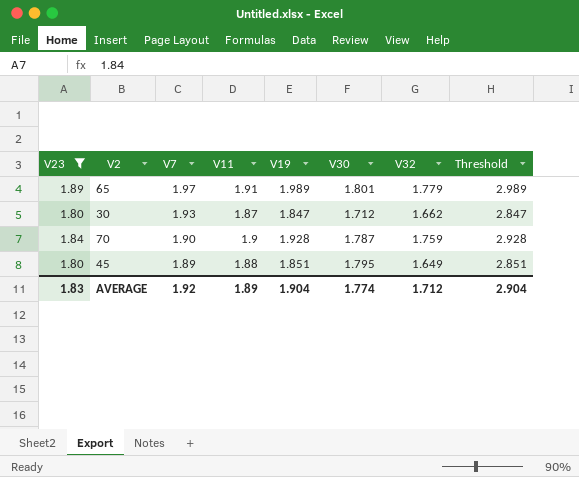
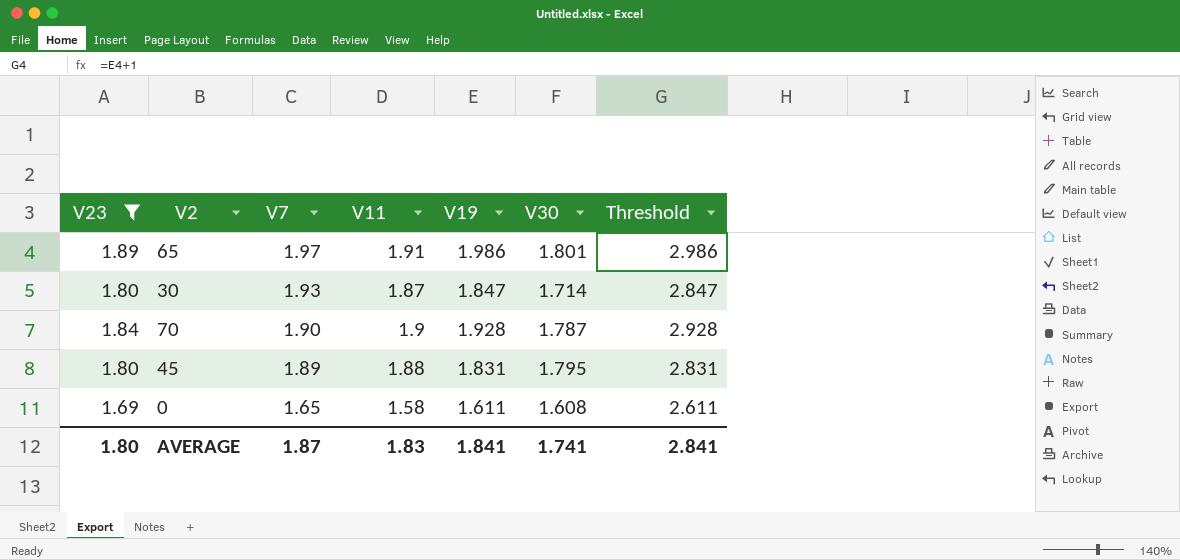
column V32 | position: 7 -> none
65 | V19: 1.989 -> 1.986
65 | Threshold: 2.989 -> 2.986
30 | V30: 1.712 -> 1.714
45 | V19: 1.851 -> 1.831
45 | Threshold: 2.851 -> 2.831
row 0: none -> 1.69 | 1.65 | 1.58 | 1.611 | 1.608 | 2.611
AVERAGE | V23: 1.83 -> 1.80
AVERAGE | V7: 1.92 -> 1.87
AVERAGE | V11: 1.89 -> 1.83
AVERAGE | V19: 1.904 -> 1.841
AVERAGE | V30: 1.774 -> 1.741
AVERAGE | Threshold: 2.904 -> 2.841

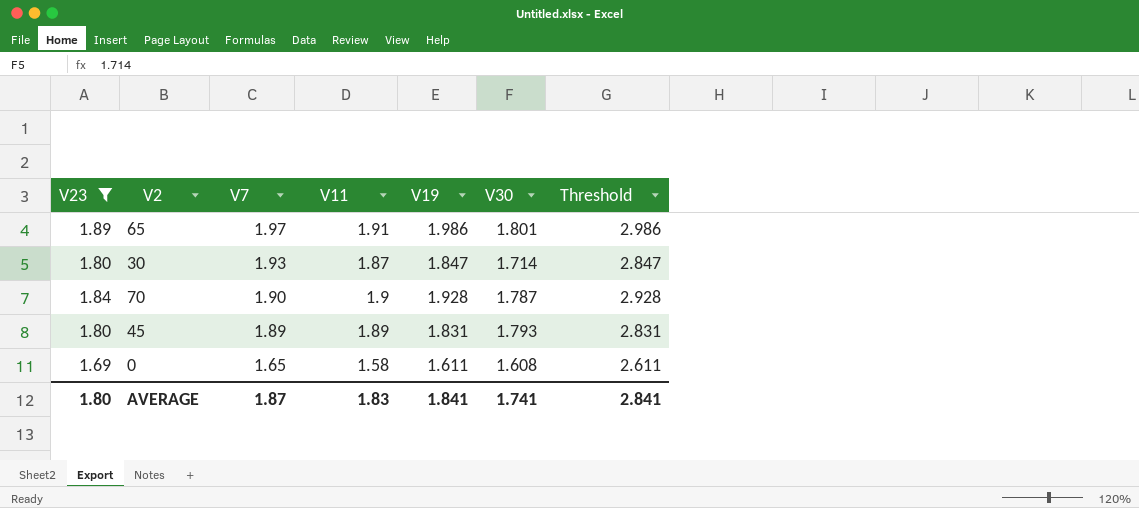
45 | V11: 1.88 -> 1.89
45 | V30: 1.795 -> 1.793

